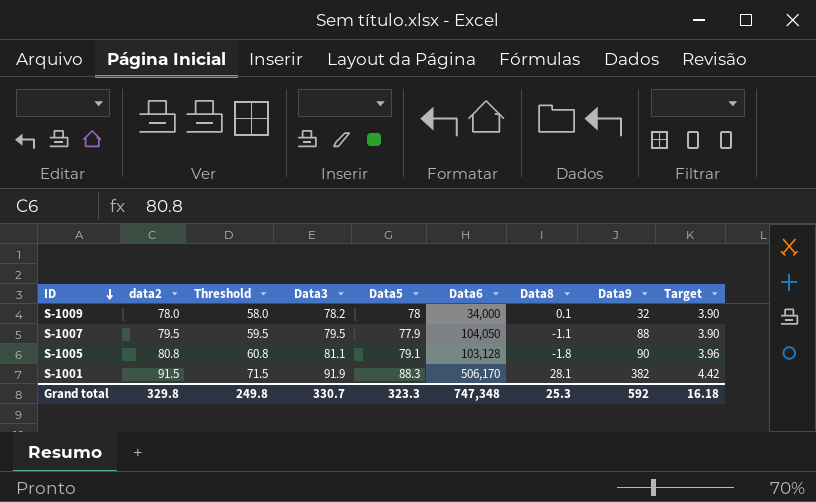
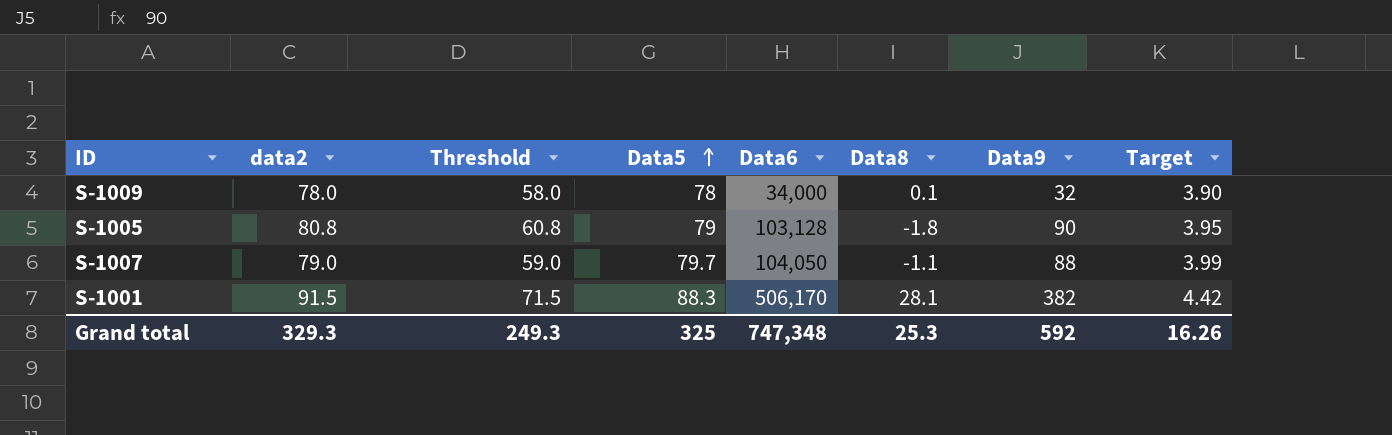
row order: ID descending -> Data5 ascending
column Data3 | position: 4 -> none
S-1005 | Data5: 79.1 -> 79
S-1005 | Target: 3.96 -> 3.95
S-1007 | data2: 79.5 -> 79.0
S-1007 | Threshold: 59.5 -> 59.0
S-1007 | Data5: 77.9 -> 79.7
S-1007 | Target: 3.90 -> 3.99
Grand total | data2: 329.8 -> 329.3
Grand total | Threshold: 249.8 -> 249.3
Grand total | Data5: 323.3 -> 325
Grand total | Target: 16.18 -> 16.26

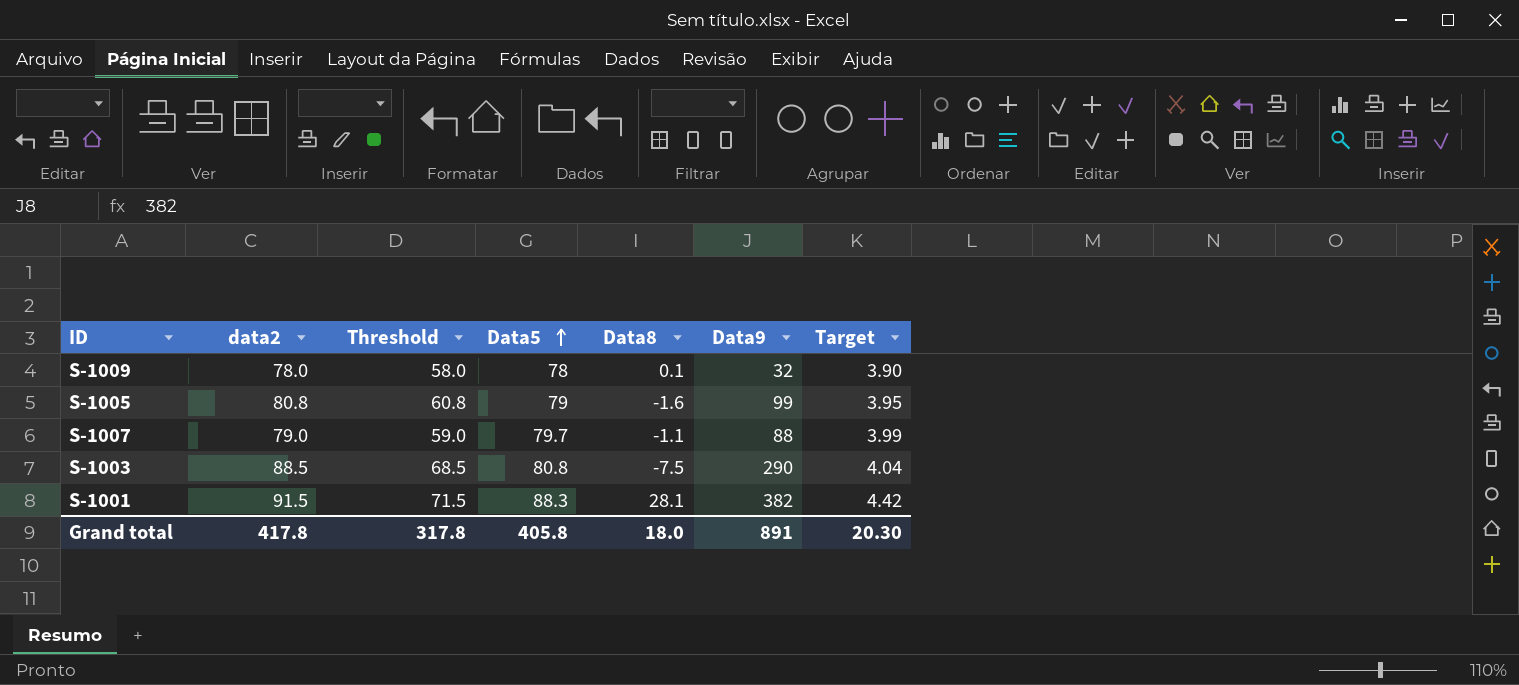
column Data6 | position: 5 -> none
S-1005 | Data8: -1.8 -> -1.6
S-1005 | Data9: 90 -> 99
row S-1003: none -> 88.5 | 68.5 | 80.8 | -7.5 | 290 | 4.04
Grand total | data2: 329.3 -> 417.8
Grand total | Threshold: 249.3 -> 317.8
Grand total | Data5: 325 -> 405.8
Grand total | Data8: 25.3 -> 18.0
Grand total | Data9: 592 -> 891
Grand total | Target: 16.26 -> 20.30

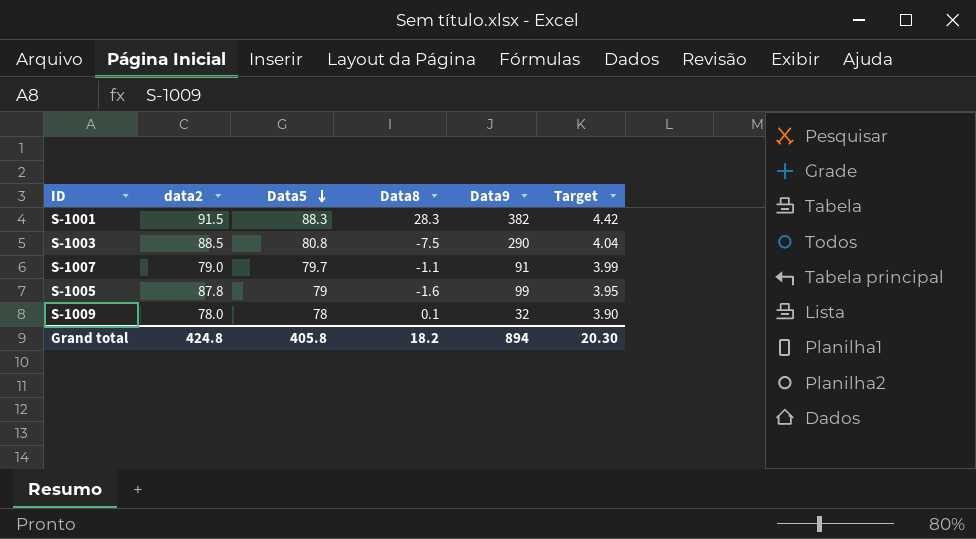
row order: Data5 ascending -> Data5 descending
column Threshold | formula: [data2] - 20 -> none
S-1001 | Data8: 28.1 -> 28.3
S-1007 | Data9: 88 -> 91
S-1005 | data2: 80.8 -> 87.8
Grand total | data2: 417.8 -> 424.8
Grand total | Data8: 18.0 -> 18.2
Grand total | Data9: 891 -> 894

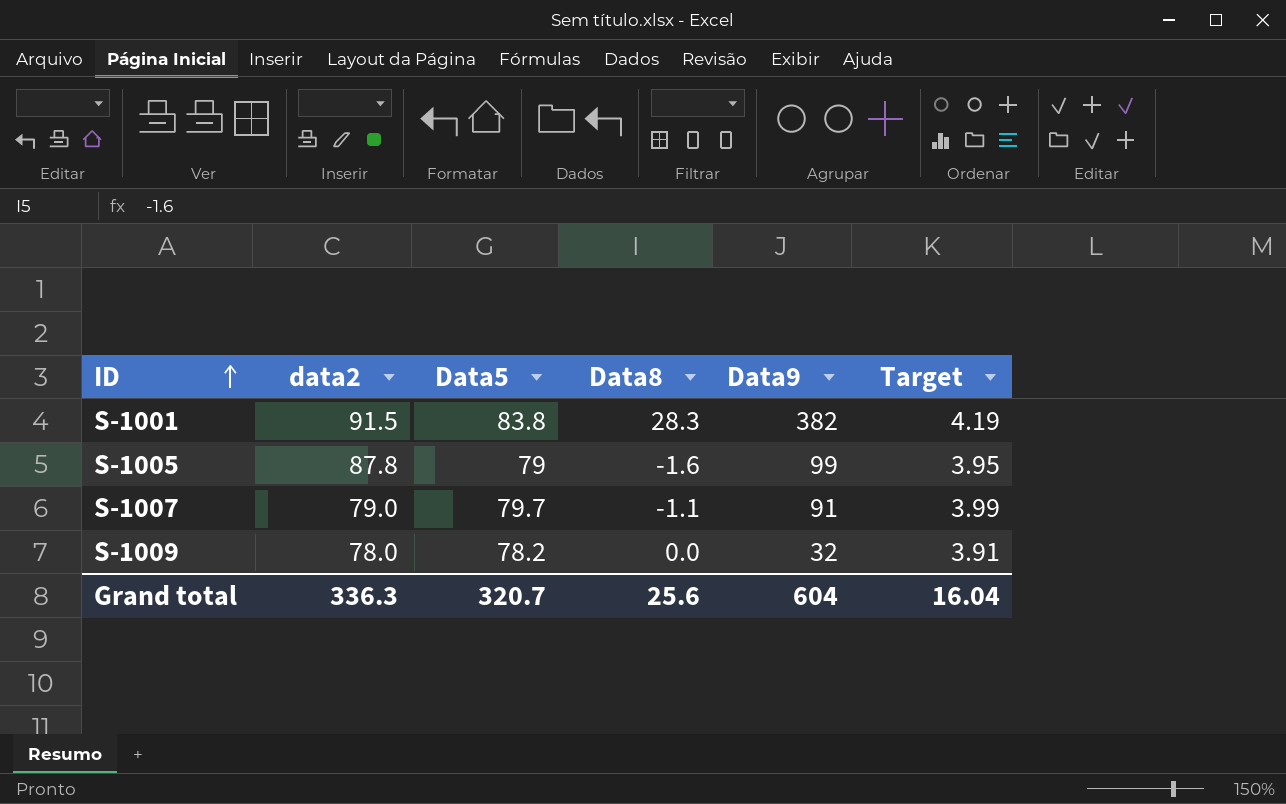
row order: Data5 descending -> ID ascending
row S-1003: 88.5 | 80.8 | -7.5 | 290 | 4.04 -> none
S-1001 | Data5: 88.3 -> 83.8
S-1001 | Target: 4.42 -> 4.19
S-1009 | Data5: 78 -> 78.2
S-1009 | Data8: 0.1 -> 0.0
S-1009 | Target: 3.90 -> 3.91
Grand total | data2: 424.8 -> 336.3
Grand total | Data5: 405.8 -> 320.7
Grand total | Data8: 18.2 -> 25.6
Grand total | Data9: 894 -> 604
Grand total | Target: 20.30 -> 16.04

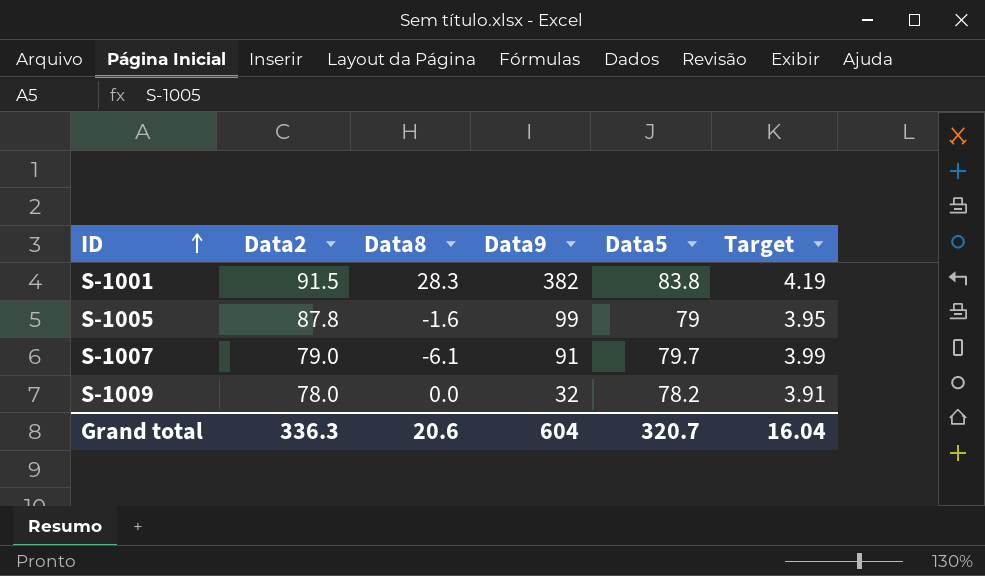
column name: data2 -> Data2
column Data5 | position: 3 -> 5
S-1007 | Data8: -1.1 -> -6.1
Grand total | Data8: 25.6 -> 20.6

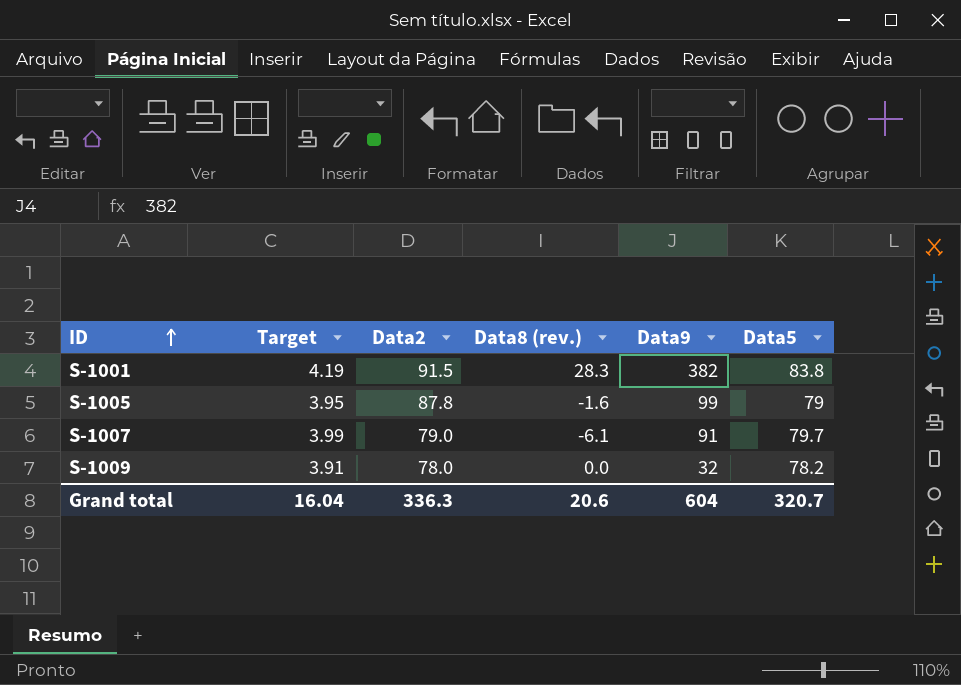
column Target | position: 6 -> 2
column name: Data8 -> Data8 (rev.)

